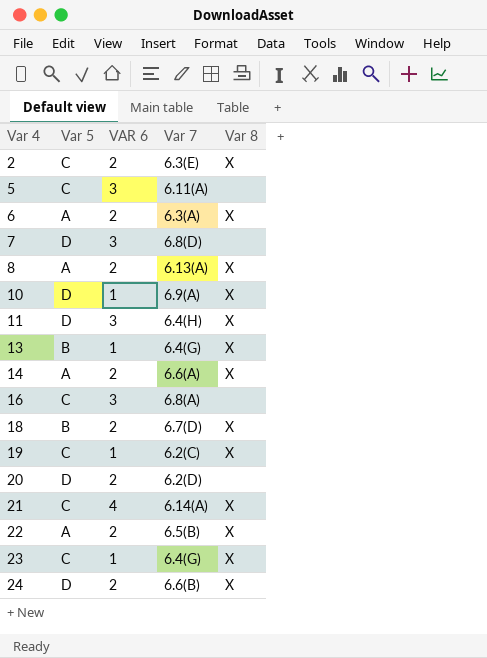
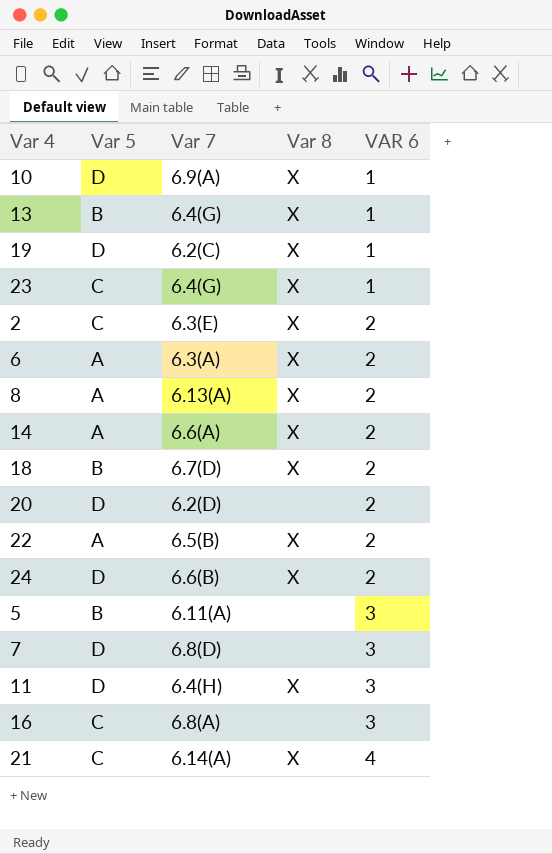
row order: Var 4 ascending -> VAR 6 ascending
column VAR 6 | position: 3 -> 5
19 | Var 5: C -> D
5 | Var 5: C -> B

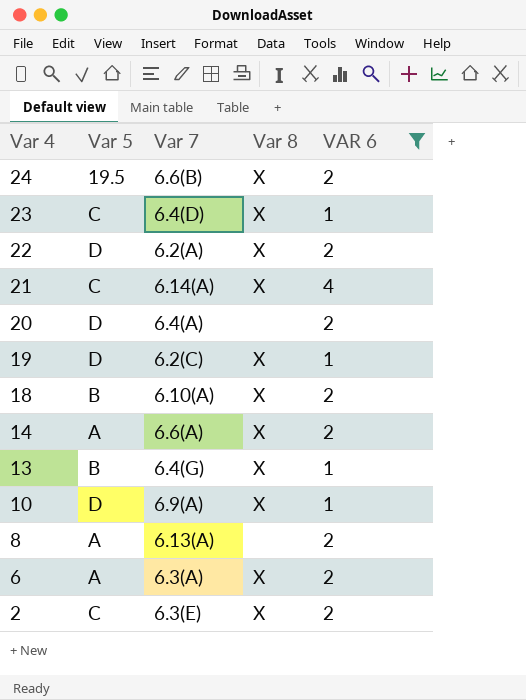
filter: none -> VAR 6 != 3
row order: VAR 6 ascending -> Var 4 descending
24 | Var 5: D -> 19.5
23 | Var 7: 6.4(G) -> 6.4(D)
22 | Var 5: A -> D
22 | Var 7: 6.5(B) -> 6.2(A)
20 | Var 7: 6.2(D) -> 6.4(A)
18 | Var 7: 6.7(D) -> 6.10(A)
8 | Var 8: X -> none

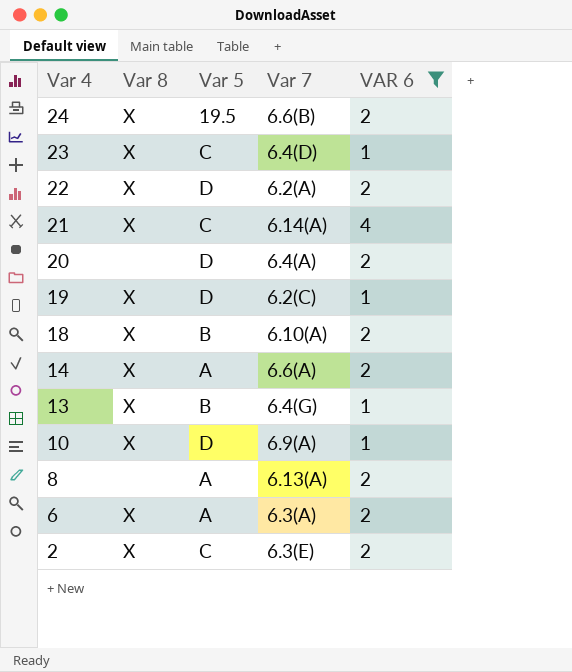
column Var 8 | position: 4 -> 2

